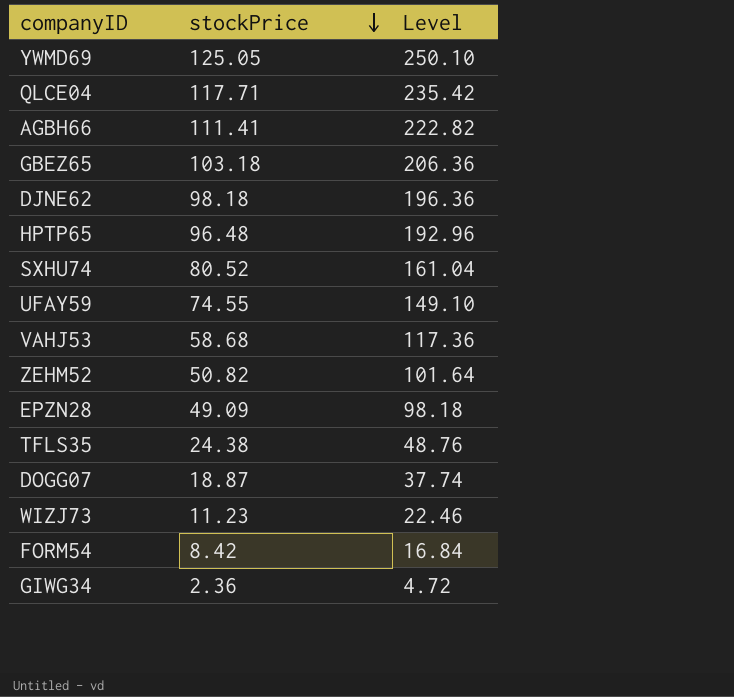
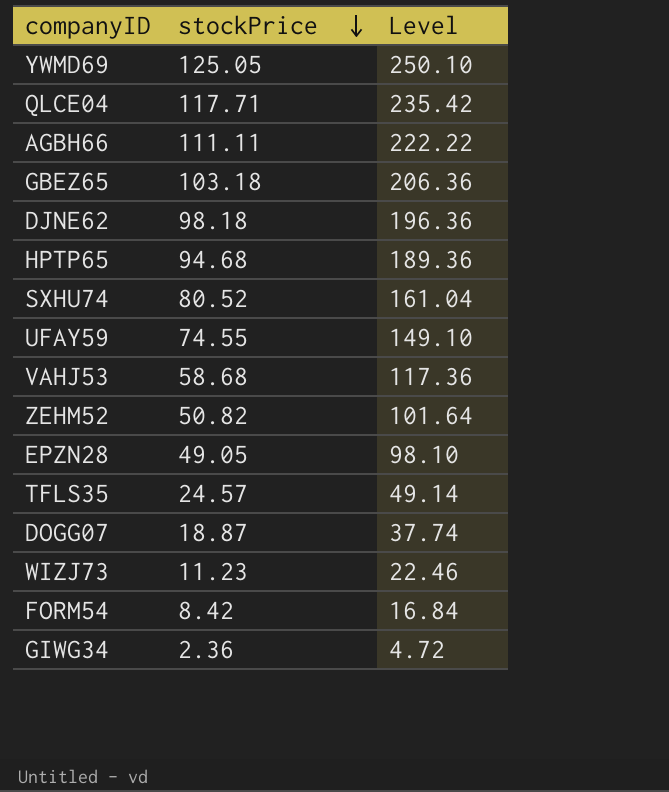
AGBH66 | stockPrice: 111.41 -> 111.11
AGBH66 | Level: 222.82 -> 222.22
HPTP65 | stockPrice: 96.48 -> 94.68
HPTP65 | Level: 192.96 -> 189.36
EPZN28 | stockPrice: 49.09 -> 49.05
EPZN28 | Level: 98.18 -> 98.10
TFLS35 | stockPrice: 24.38 -> 24.57
TFLS35 | Level: 48.76 -> 49.14

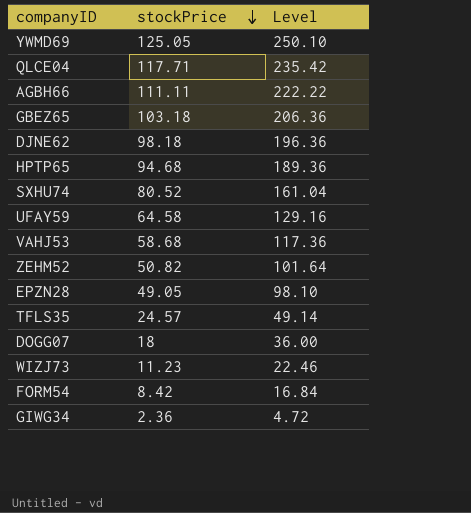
UFAY59 | stockPrice: 74.55 -> 64.58
UFAY59 | Level: 149.10 -> 129.16
DOGG07 | stockPrice: 18.87 -> 18
DOGG07 | Level: 37.74 -> 36.00

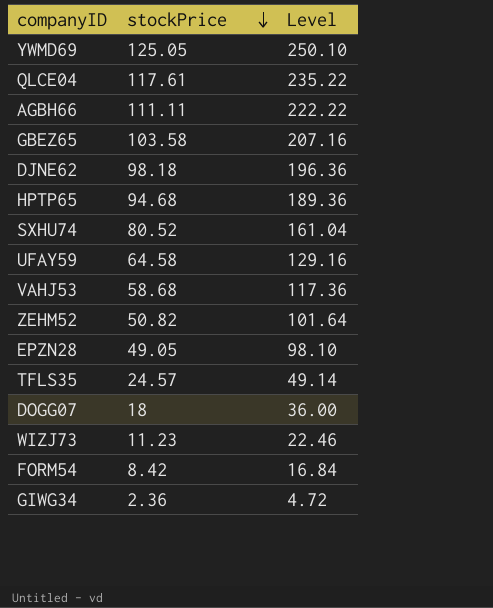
QLCE04 | stockPrice: 117.71 -> 117.61
QLCE04 | Level: 235.42 -> 235.22
GBEZ65 | stockPrice: 103.18 -> 103.58
GBEZ65 | Level: 206.36 -> 207.16

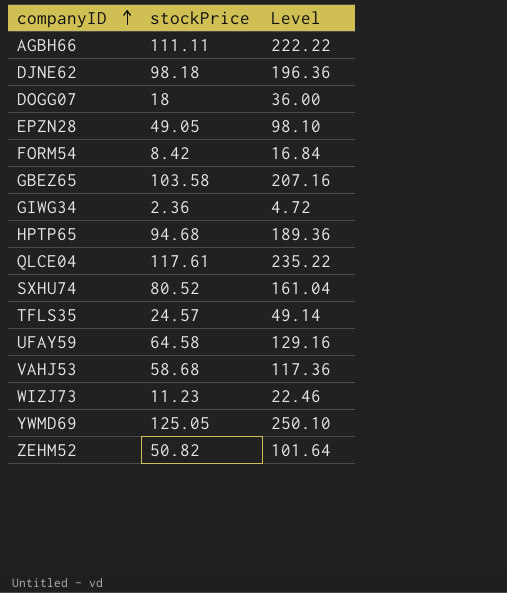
row order: stockPrice descending -> companyID ascending

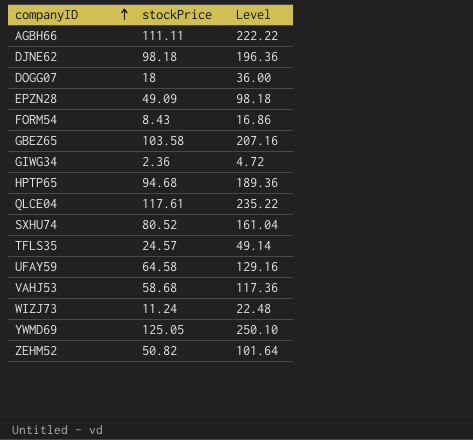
EPZN28 | stockPrice: 49.05 -> 49.09
EPZN28 | Level: 98.10 -> 98.18
FORM54 | stockPrice: 8.42 -> 8.43
FORM54 | Level: 16.84 -> 16.86
WIZJ73 | stockPrice: 11.23 -> 11.24
WIZJ73 | Level: 22.46 -> 22.48

